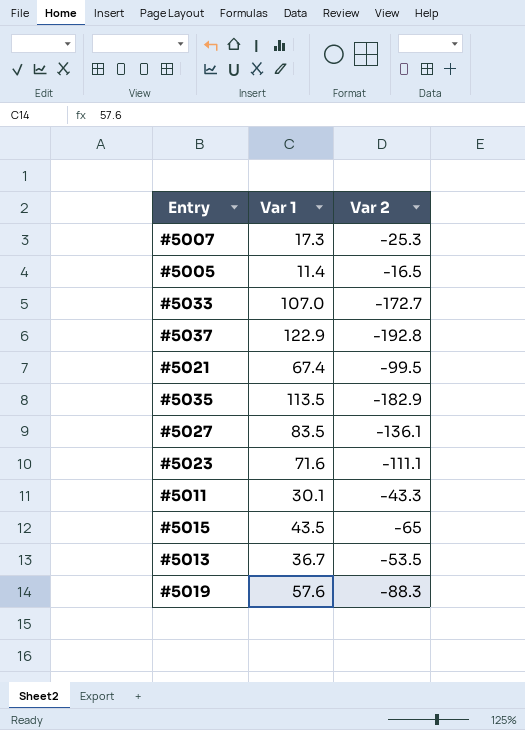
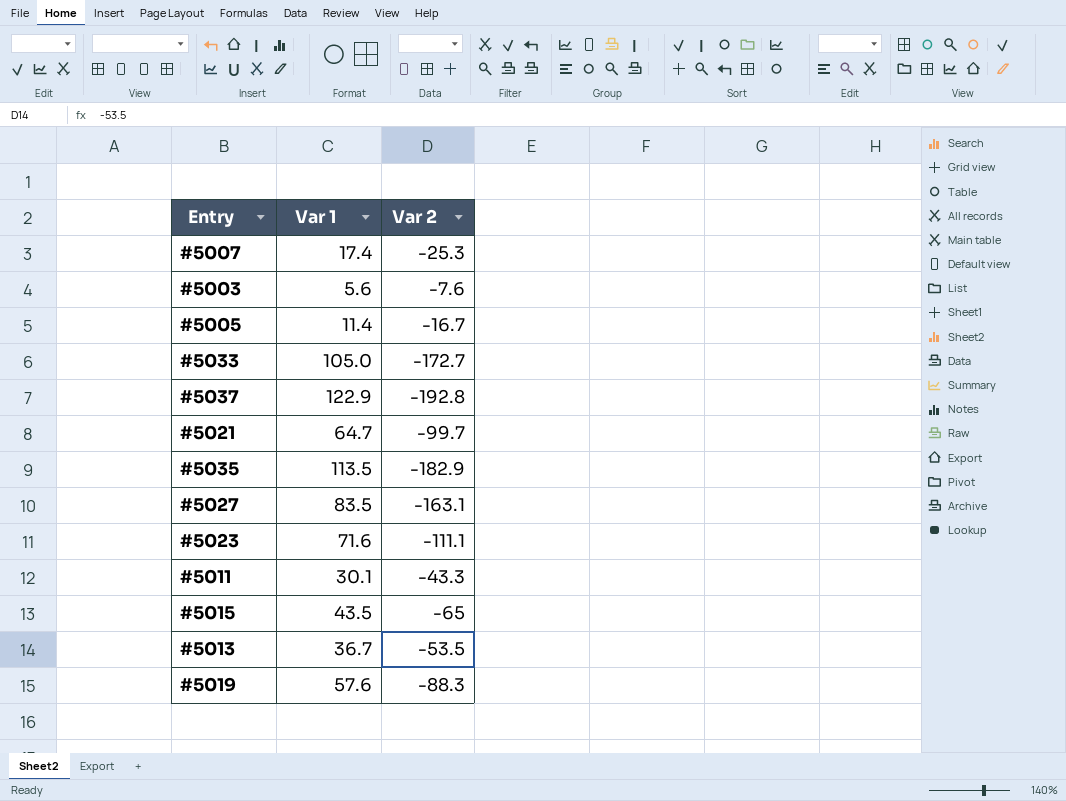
#5007 | Var 1: 17.3 -> 17.4
row #5003: none -> 5.6 | -7.6
#5005 | Var 2: -16.5 -> -16.7
#5033 | Var 1: 107.0 -> 105.0
#5021 | Var 1: 67.4 -> 64.7
#5021 | Var 2: -99.5 -> -99.7
#5027 | Var 2: -136.1 -> -163.1

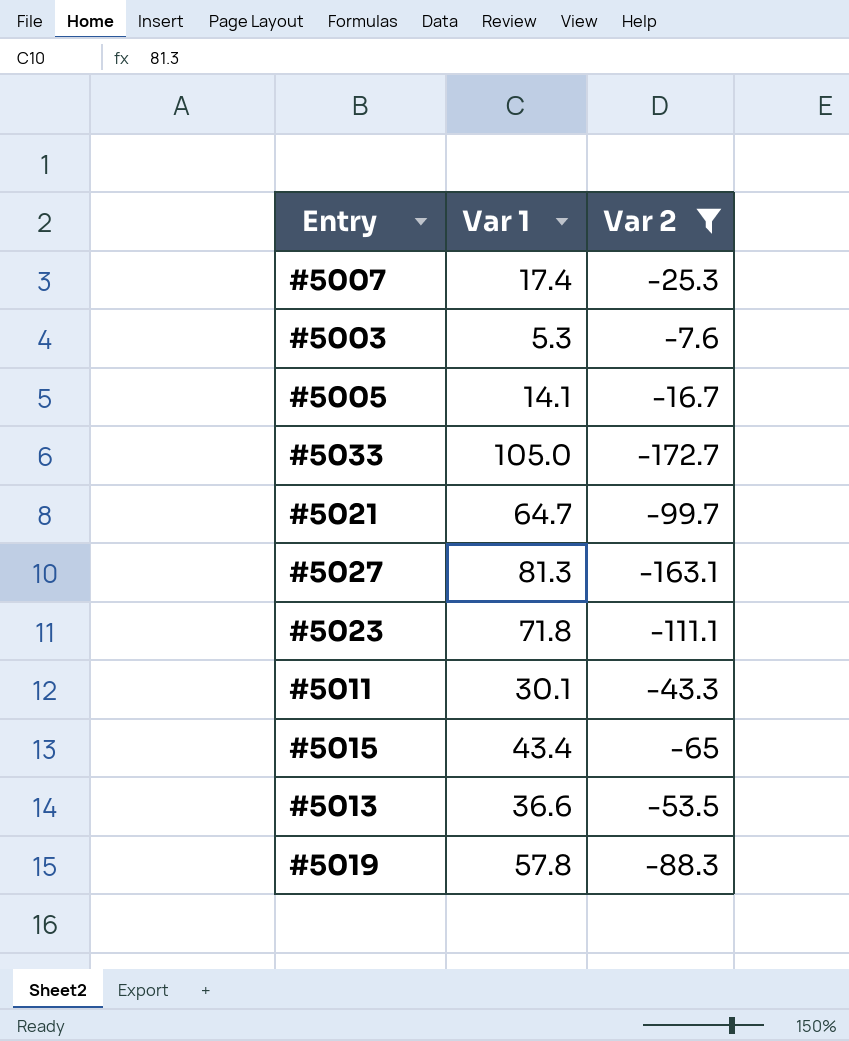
filter: none -> Var 2 >= -172.7
#5003 | Var 1: 5.6 -> 5.3
#5005 | Var 1: 11.4 -> 14.1
#5027 | Var 1: 83.5 -> 81.3
#5023 | Var 1: 71.6 -> 71.8
#5015 | Var 1: 43.5 -> 43.4
#5013 | Var 1: 36.7 -> 36.6
#5019 | Var 1: 57.6 -> 57.8

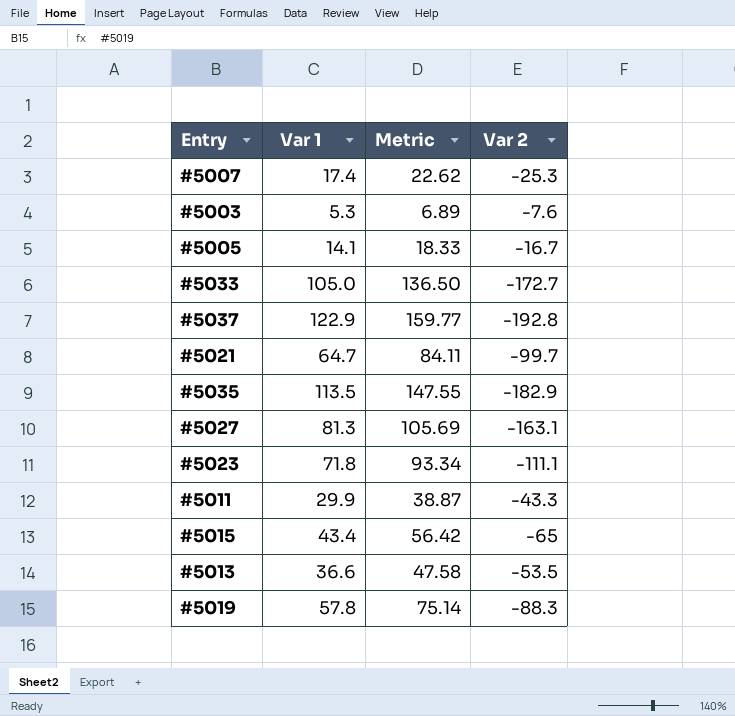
filter: Var 2 >= -172.7 -> none
column Metric | formula: none -> [Var 1] * 1.3
#5011 | Var 1: 30.1 -> 29.9

